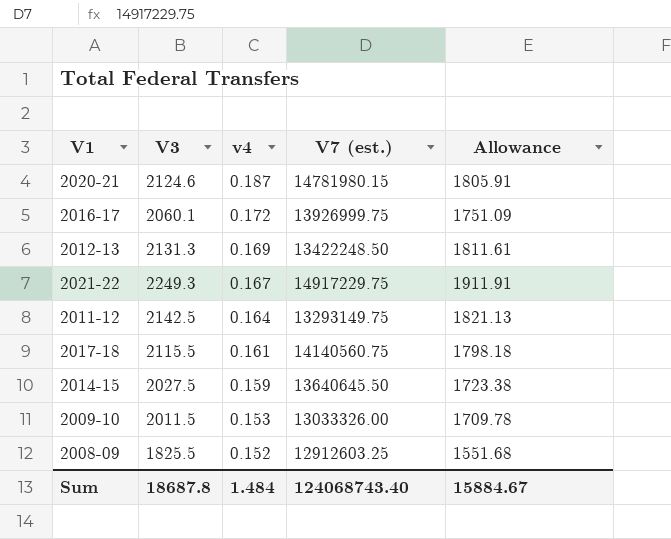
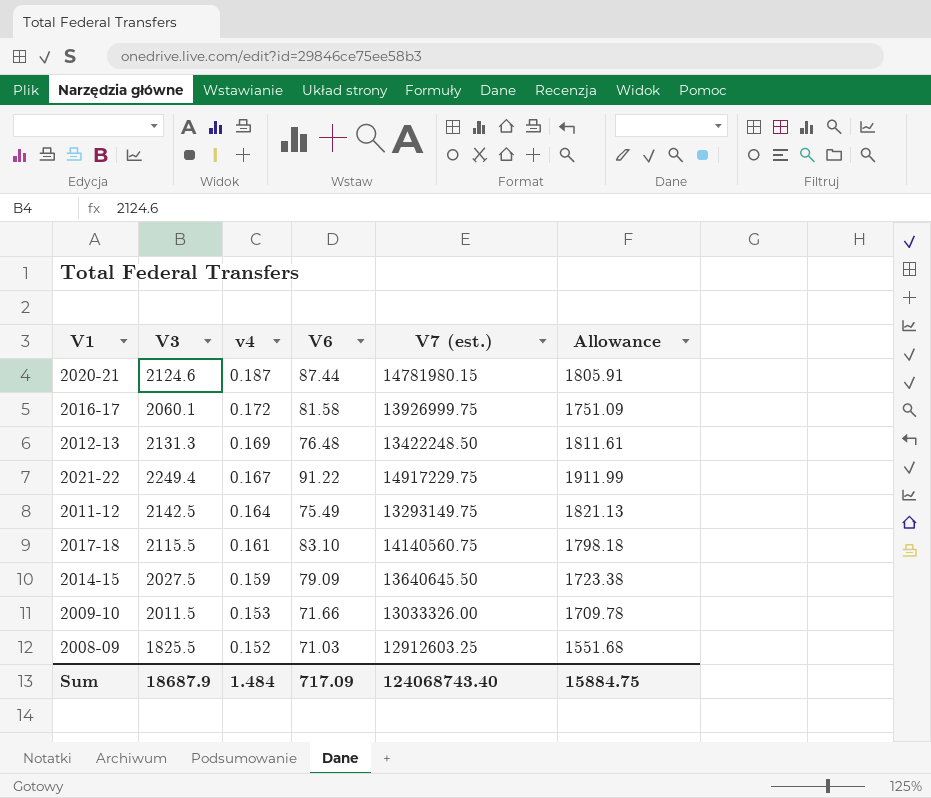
column V6 | position: none -> 4
2021-22 | V3: 2249.3 -> 2249.4
2021-22 | Allowance: 1911.91 -> 1911.99
Sum | V3: 18687.8 -> 18687.9
Sum | Allowance: 15884.67 -> 15884.75

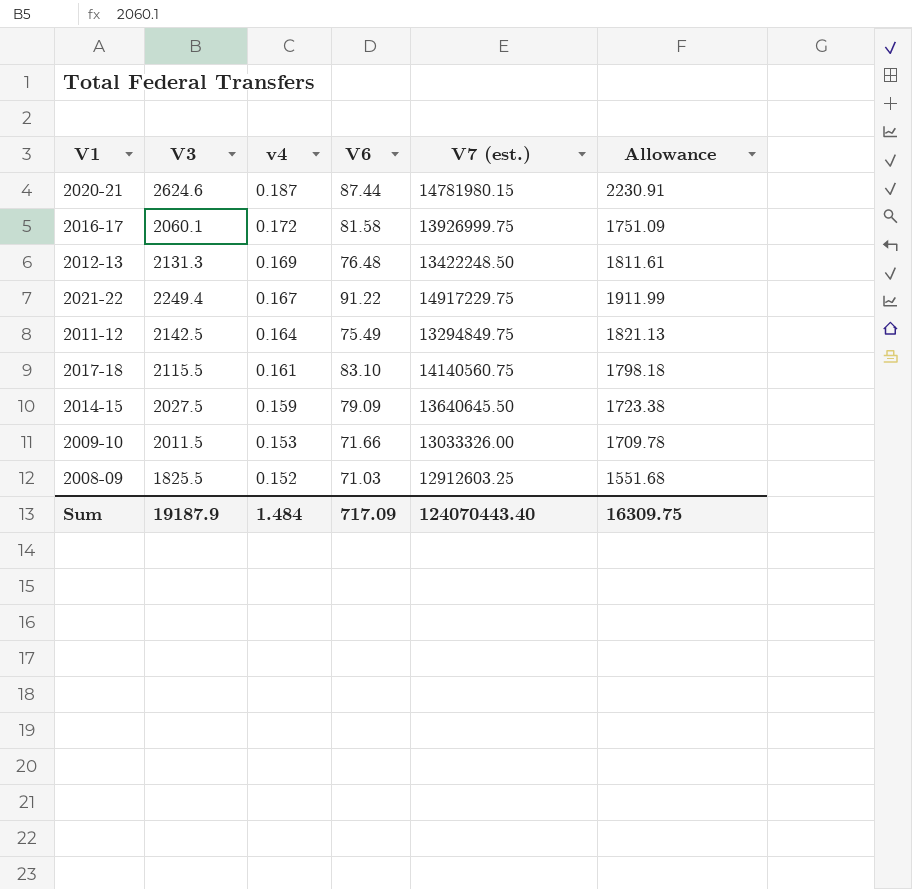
2020-21 | V3: 2124.6 -> 2624.6
2020-21 | Allowance: 1805.91 -> 2230.91
2011-12 | V7 (est.): 13293149.75 -> 13294849.75
Sum | V3: 18687.9 -> 19187.9
Sum | V7 (est.): 124068743.40 -> 124070443.40
Sum | Allowance: 15884.75 -> 16309.75

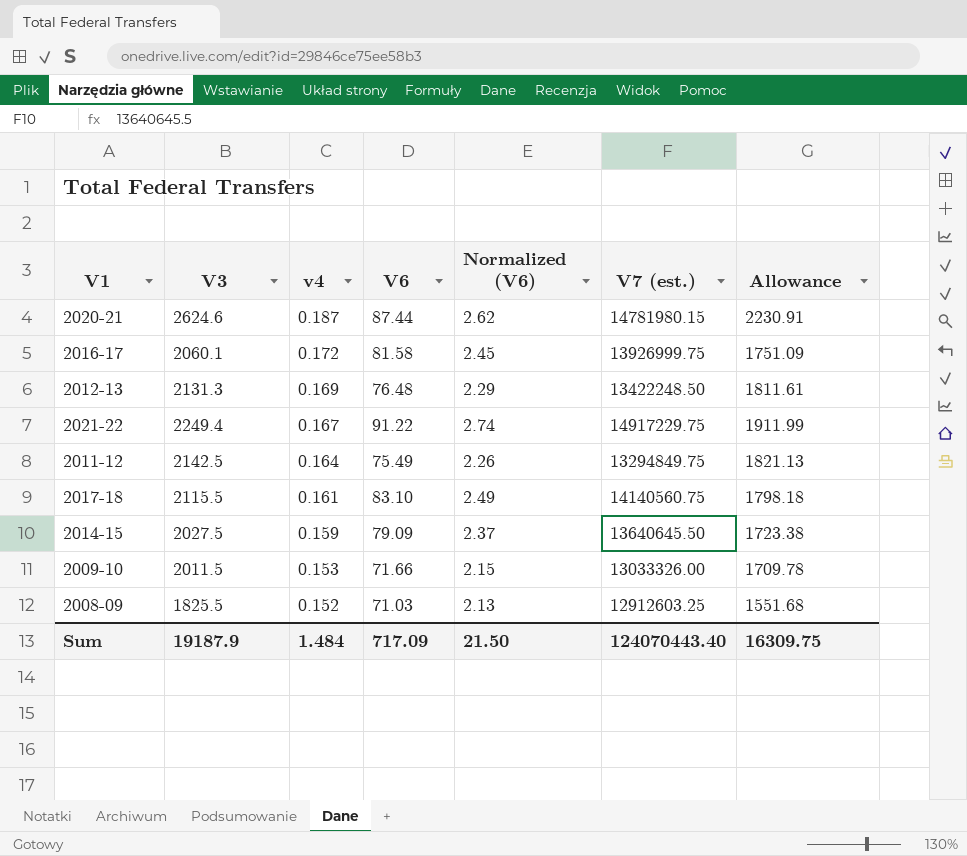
column Normalized (V6) | formula: none -> [V6] * 0.03

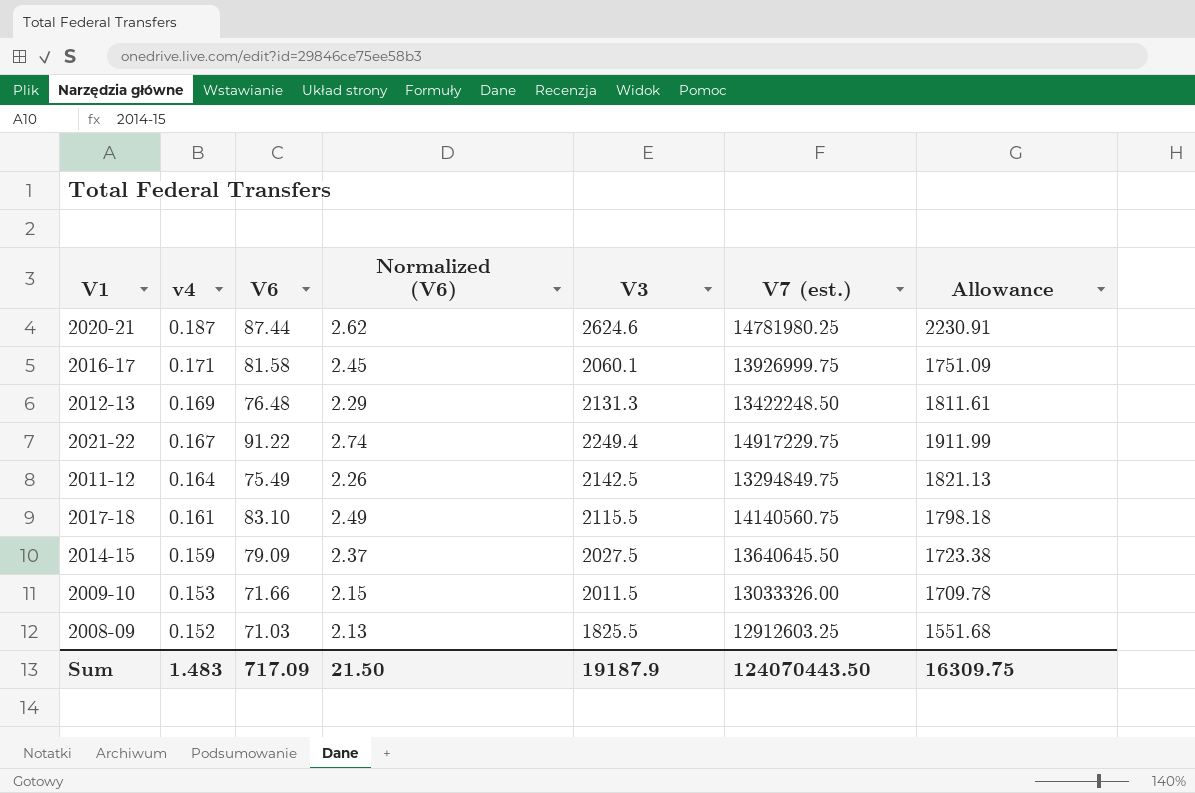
column V3 | position: 2 -> 5
2020-21 | V7 (est.): 14781980.15 -> 14781980.25
2016-17 | v4: 0.172 -> 0.171
Sum | v4: 1.484 -> 1.483
Sum | V7 (est.): 124070443.40 -> 124070443.50

